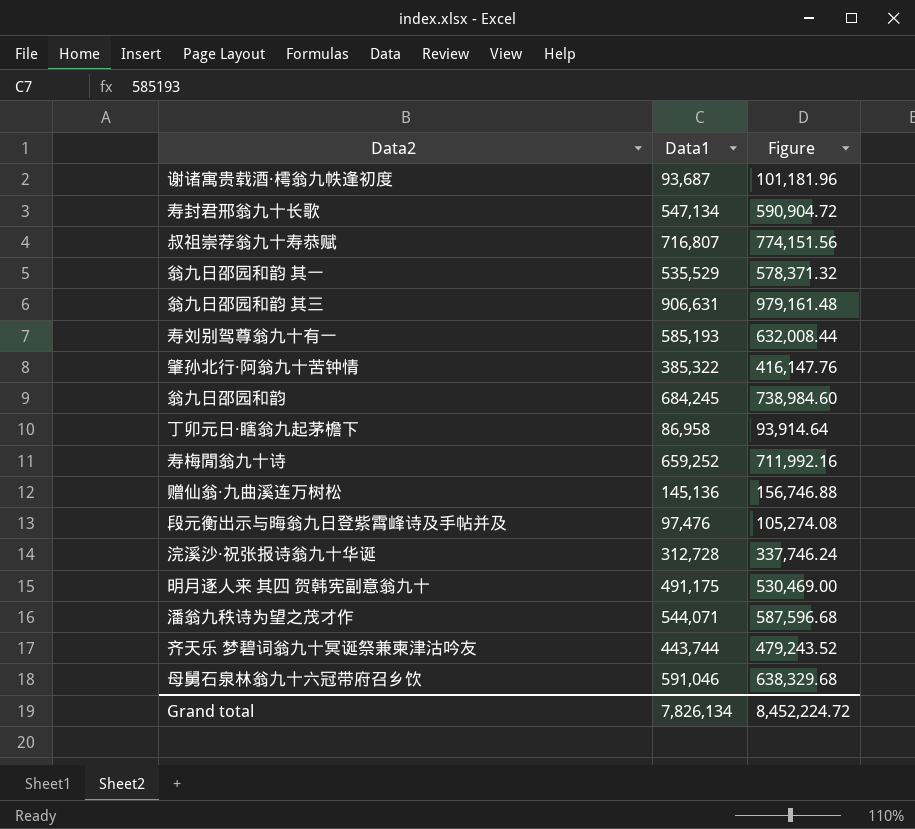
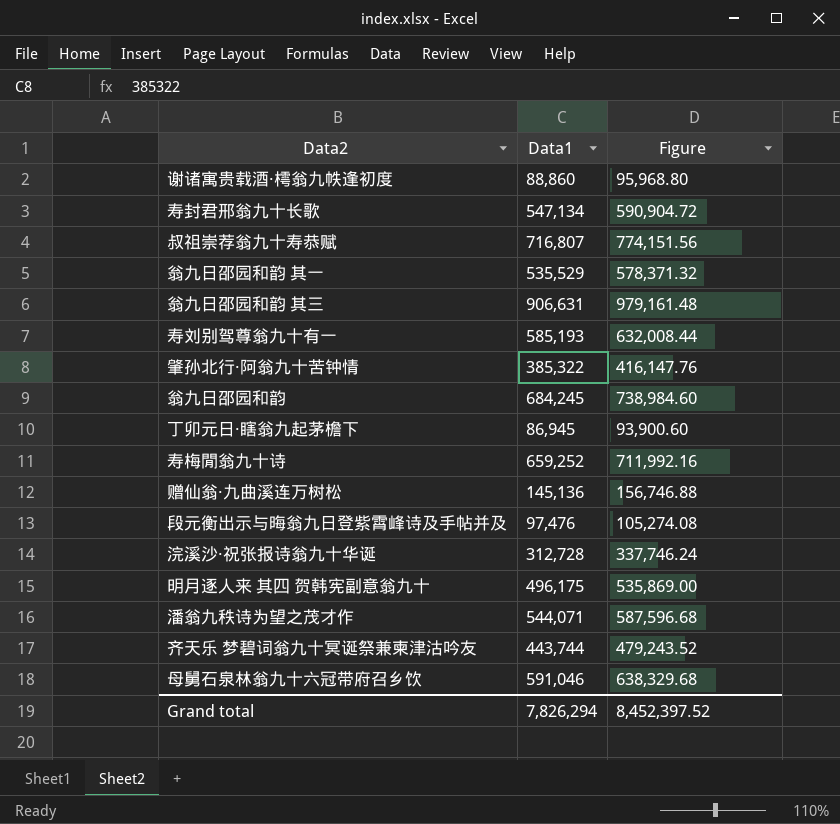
谢诸寓贵载酒·樗翁九帙逢初度 | Data1: 93,687 -> 88,860
谢诸寓贵载酒·樗翁九帙逢初度 | Figure: 101,181.96 -> 95,968.80
丁卯元日·瞎翁九起茅檐下 | Data1: 86,958 -> 86,945
丁卯元日·瞎翁九起茅檐下 | Figure: 93,914.64 -> 93,900.60
明月逐人来 其四 贺韩宪副意翁九十 | Data1: 491,175 -> 496,175
明月逐人来 其四 贺韩宪副意翁九十 | Figure: 530,469.00 -> 535,869.00
Grand total | Data1: 7,826,134 -> 7,826,294
Grand total | Figure: 8,452,224.72 -> 8,452,397.52

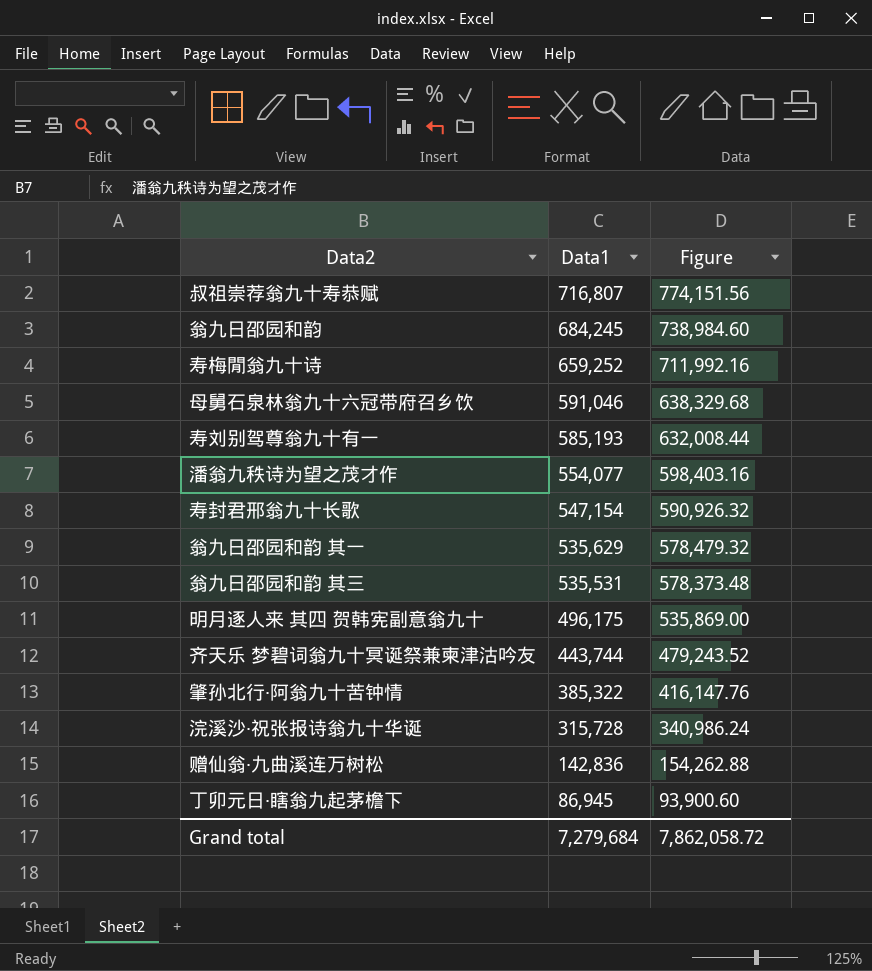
row order: none -> Data1 descending
row 谢诸寓贵载酒·樗翁九帙逢初度: 88,860 | 95,968.80 -> none
row 段元衡出示与晦翁九日登紫霄峰诗及手帖并及: 97,476 | 105,274.08 -> none
潘翁九秩诗为望之茂才作 | Data1: 544,071 -> 554,077
潘翁九秩诗为望之茂才作 | Figure: 587,596.68 -> 598,403.16
寿封君邢翁九十长歌 | Data1: 547,134 -> 547,154
寿封君邢翁九十长歌 | Figure: 590,904.72 -> 590,926.32
翁九日邵园和韵 其一 | Data1: 535,529 -> 535,629
翁九日邵园和韵 其一 | Figure: 578,371.32 -> 578,479.32
翁九日邵园和韵 其三 | Data1: 906,631 -> 535,531
翁九日邵园和韵 其三 | Figure: 979,161.48 -> 578,373.48
浣溪沙·祝张报诗翁九十华诞 | Data1: 312,728 -> 315,728
浣溪沙·祝张报诗翁九十华诞 | Figure: 337,746.24 -> 340,986.24
赠仙翁·九曲溪连万树松 | Data1: 145,136 -> 142,836
赠仙翁·九曲溪连万树松 | Figure: 156,746.88 -> 154,262.88
Grand total | Data1: 7,826,294 -> 7,279,684
Grand total | Figure: 8,452,397.52 -> 7,862,058.72

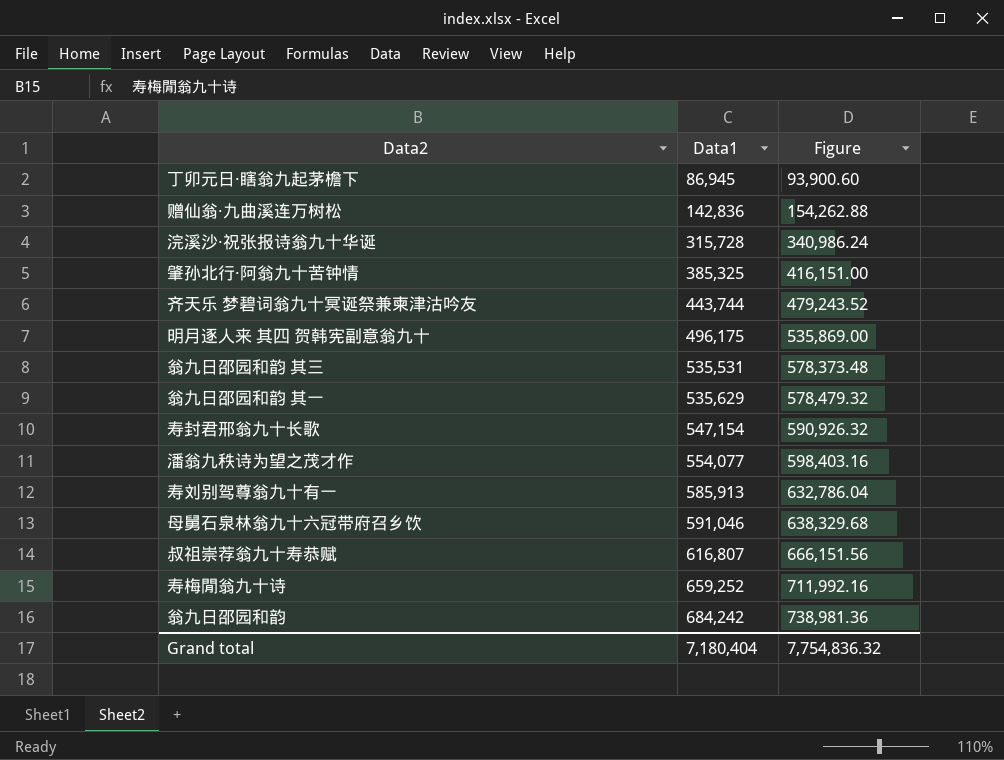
row order: Data1 descending -> Data1 ascending
肇孙北行·阿翁九十苦钟情 | Data1: 385,322 -> 385,325
肇孙北行·阿翁九十苦钟情 | Figure: 416,147.76 -> 416,151.00
寿刘别驾尊翁九十有一 | Data1: 585,193 -> 585,913
寿刘别驾尊翁九十有一 | Figure: 632,008.44 -> 632,786.04
叔祖崇荐翁九十寿恭赋 | Data1: 716,807 -> 616,807
叔祖崇荐翁九十寿恭赋 | Figure: 774,151.56 -> 666,151.56
翁九日邵园和韵 | Data1: 684,245 -> 684,242
翁九日邵园和韵 | Figure: 738,984.60 -> 738,981.36
Grand total | Data1: 7,279,684 -> 7,180,404
Grand total | Figure: 7,862,058.72 -> 7,754,836.32

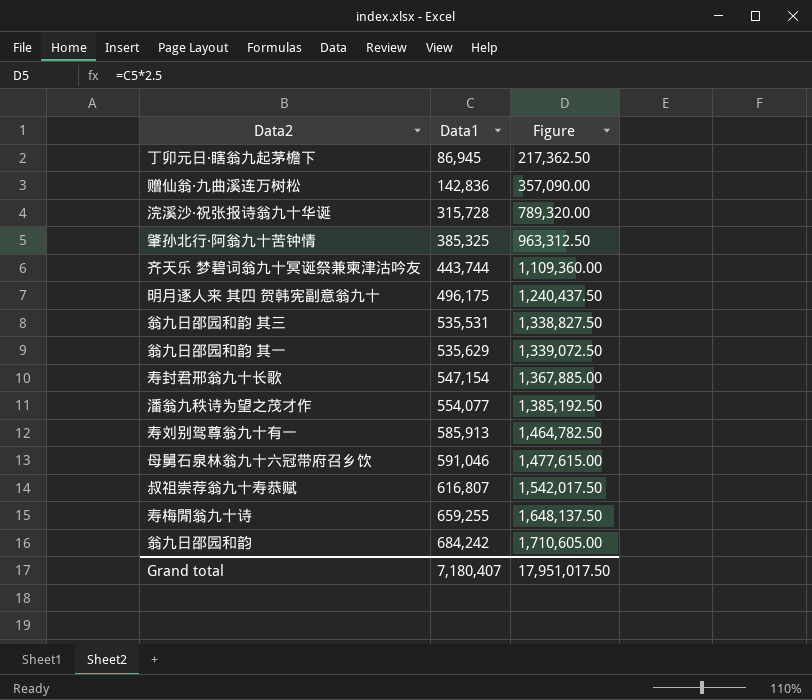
column Figure | formula: [Data1] * 1.08 -> [Data1] * 2.5
寿梅閒翁九十诗 | Data1: 659,252 -> 659,255
Grand total | Data1: 7,180,404 -> 7,180,407
Grand total | Figure: 7,754,836.32 -> 17,951,017.50

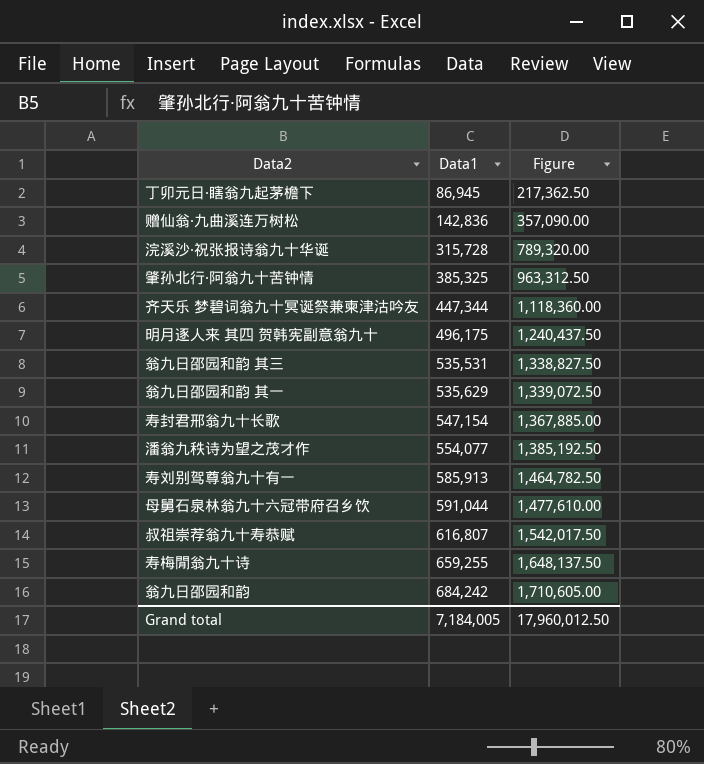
齐天乐 梦碧词翁九十冥诞祭兼柬津沽吟友 | Data1: 443,744 -> 447,344
齐天乐 梦碧词翁九十冥诞祭兼柬津沽吟友 | Figure: 1,109,360.00 -> 1,118,360.00
母舅石泉林翁九十六冠带府召乡饮 | Data1: 591,046 -> 591,044
母舅石泉林翁九十六冠带府召乡饮 | Figure: 1,477,615.00 -> 1,477,610.00
Grand total | Data1: 7,180,407 -> 7,184,005
Grand total | Figure: 17,951,017.50 -> 17,960,012.50

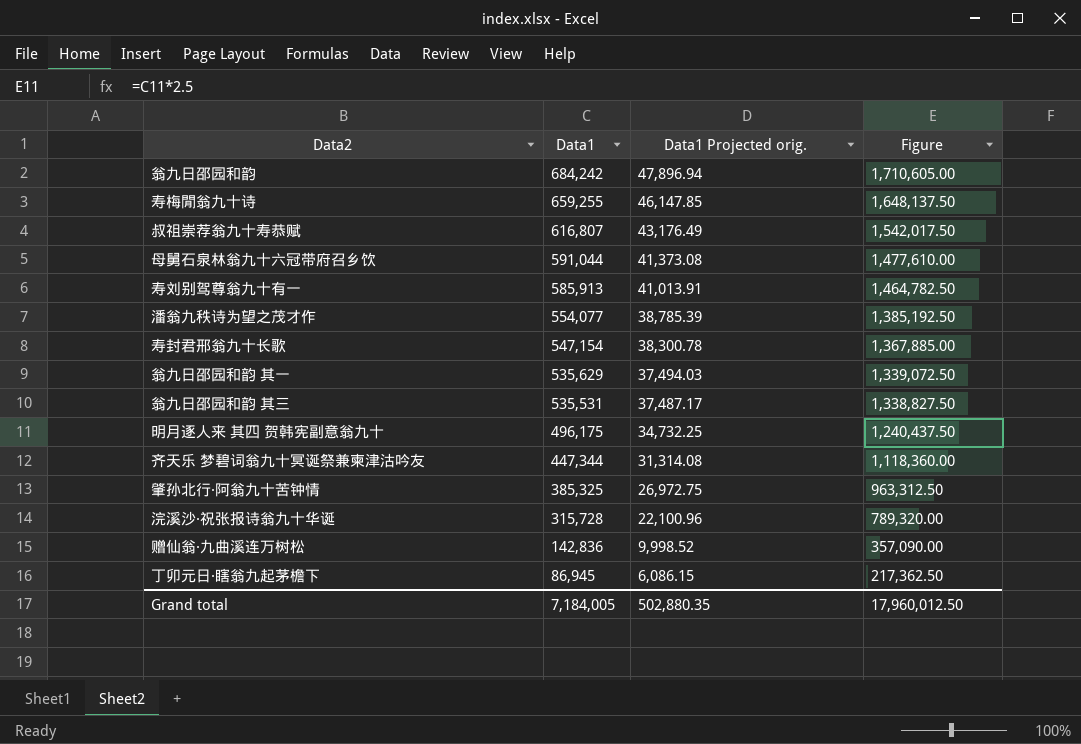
row order: Data1 ascending -> Data1 descending
column Data1 Projected orig. | formula: none -> [Data1] * 0.07

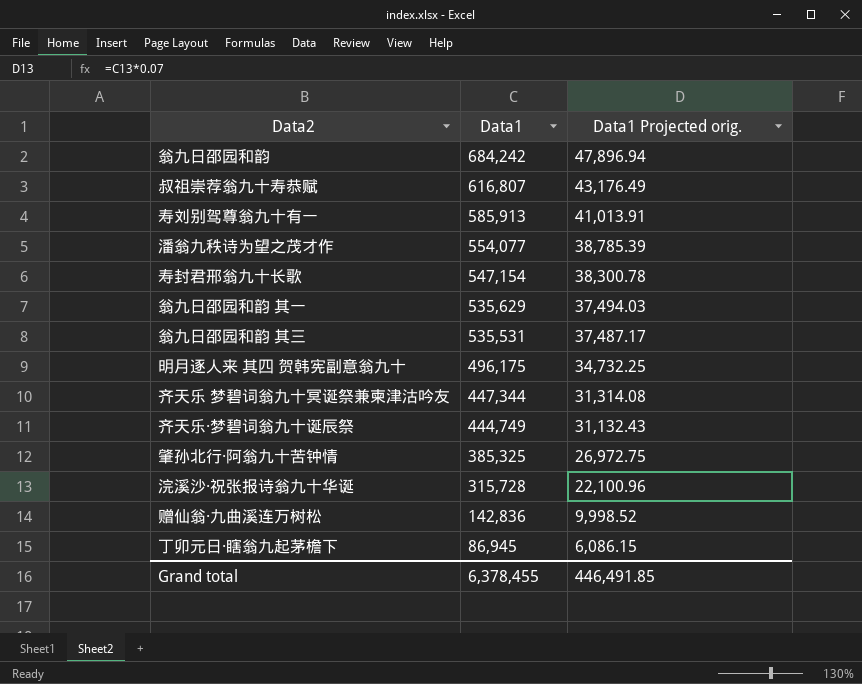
column Figure | formula: [Data1] * 2.5 -> none
row 寿梅閒翁九十诗: 659,255 | 46,147.85 | 1,648,137.50 -> none
row 母舅石泉林翁九十六冠带府召乡饮: 591,044 | 41,373.08 | 1,477,610.00 -> none
row 齐天乐·梦碧词翁九十诞辰祭: none -> 444,749 | 31,132.43
Grand total | Data1: 7,184,005 -> 6,378,455
Grand total | Data1 Projected orig.: 502,880.35 -> 446,491.85

